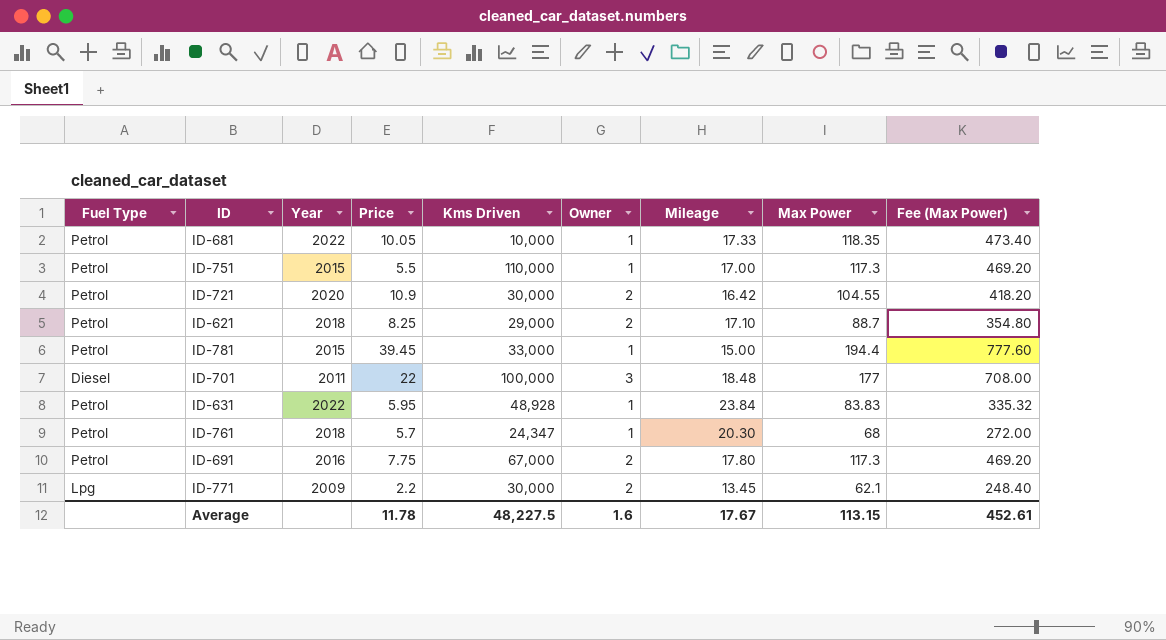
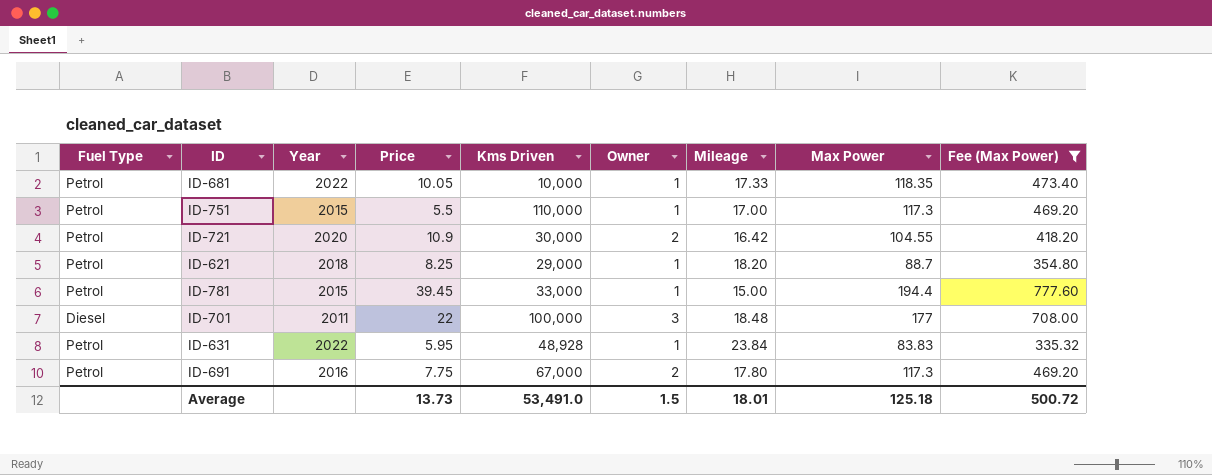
filter: none -> Fee (Max Power) >= 335.32
ID-621 | Owner: 2 -> 1
ID-621 | Mileage: 17.10 -> 18.20
Average | Price: 11.78 -> 13.73
Average | Kms Driven: 48,227.5 -> 53,491.0
Average | Owner: 1.6 -> 1.5
Average | Mileage: 17.67 -> 18.01
Average | Max Power: 113.15 -> 125.18
Average | Fee (Max Power): 452.61 -> 500.72

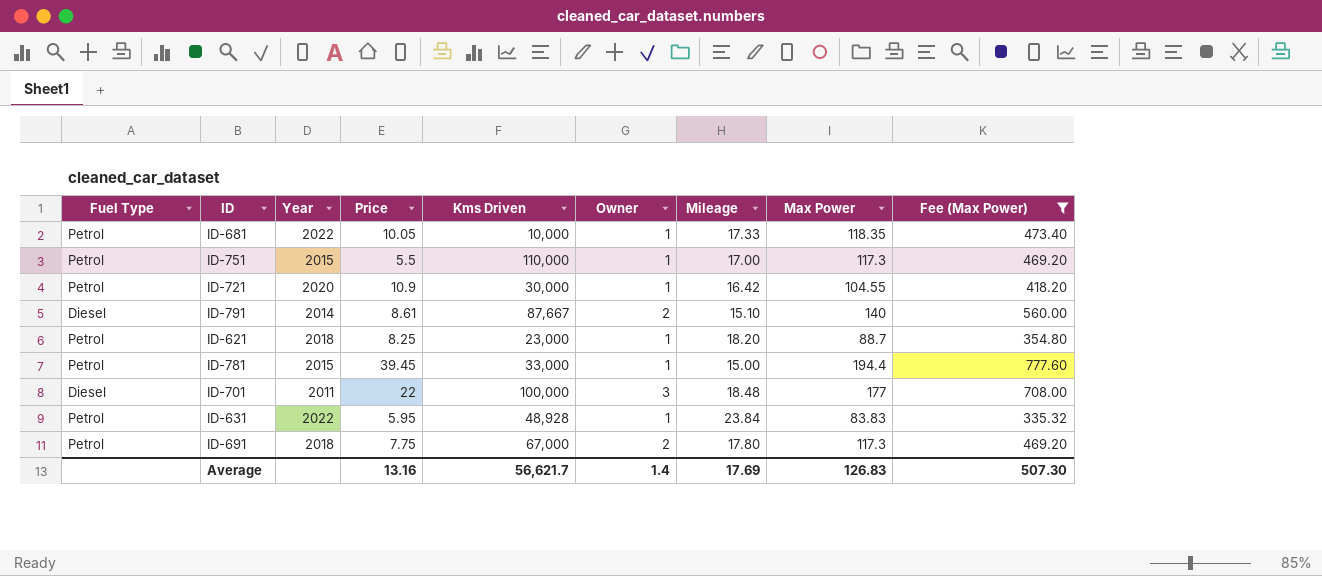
ID-721 | Owner: 2 -> 1
row ID-791: none -> Diesel | 2014 | 8.61 | 87,667 | 2 | 15.10 | 140 | 560.00
ID-621 | Kms Driven: 29,000 -> 23,000
ID-691 | Year: 2016 -> 2018
Average | Price: 13.73 -> 13.16
Average | Kms Driven: 53,491.0 -> 56,621.7
Average | Owner: 1.5 -> 1.4
Average | Mileage: 18.01 -> 17.69
Average | Max Power: 125.18 -> 126.83
Average | Fee (Max Power): 500.72 -> 507.30

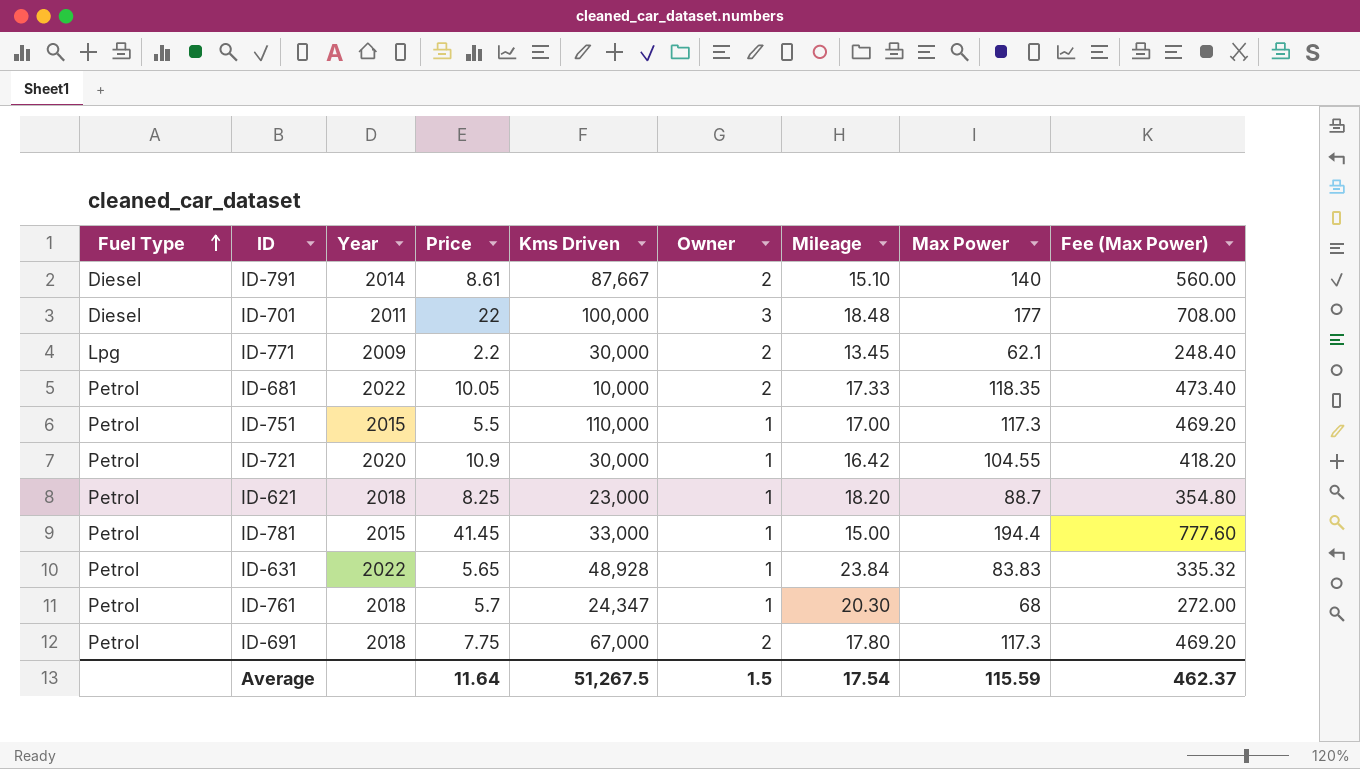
filter: Fee (Max Power) >= 335.32 -> none
row order: none -> Fuel Type ascending
ID-681 | Owner: 1 -> 2
ID-781 | Price: 39.45 -> 41.45
ID-631 | Price: 5.95 -> 5.65
Average | Price: 13.16 -> 11.64
Average | Kms Driven: 56,621.7 -> 51,267.5
Average | Owner: 1.4 -> 1.5
Average | Mileage: 17.69 -> 17.54
Average | Max Power: 126.83 -> 115.59
Average | Fee (Max Power): 507.30 -> 462.37

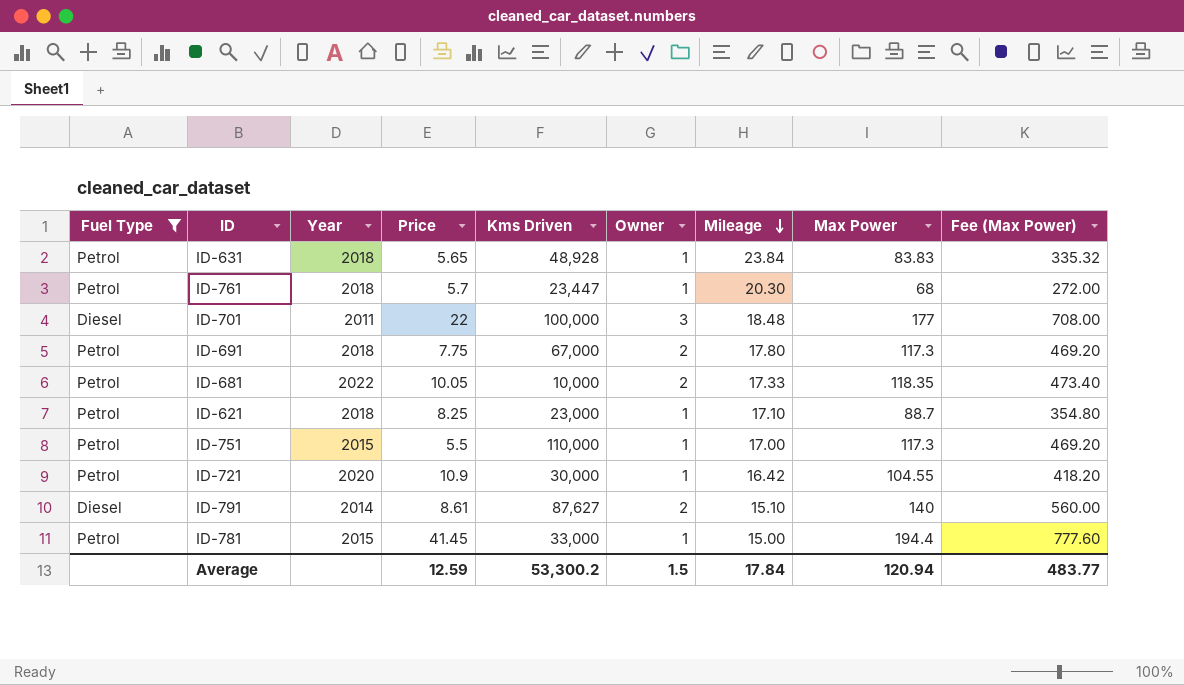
filter: none -> Fuel Type != Lpg
row order: Fuel Type ascending -> Mileage descending
ID-631 | Year: 2022 -> 2018
ID-761 | Kms Driven: 24,347 -> 23,447
ID-621 | Mileage: 18.20 -> 17.10
ID-791 | Kms Driven: 87,667 -> 87,627
Average | Price: 11.64 -> 12.59
Average | Kms Driven: 51,267.5 -> 53,300.2
Average | Mileage: 17.54 -> 17.84
Average | Max Power: 115.59 -> 120.94
Average | Fee (Max Power): 462.37 -> 483.77

